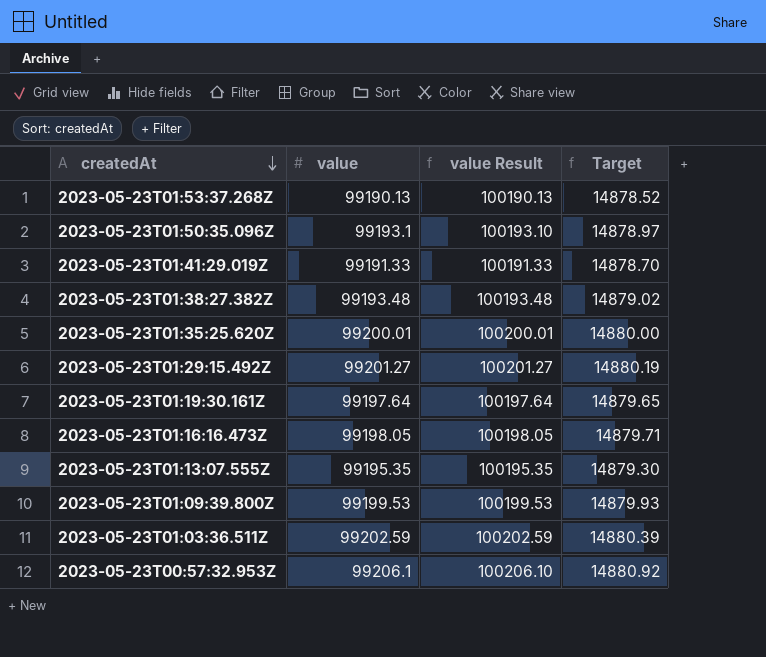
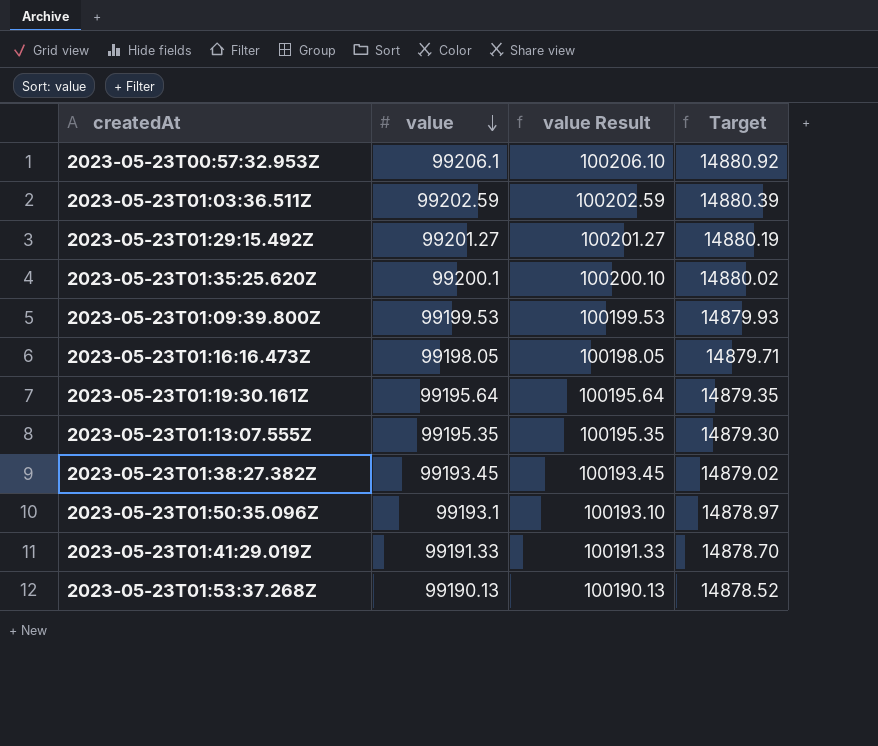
row order: createdAt descending -> value descending
2023-05-23T01:35:25.620Z | value: 99200.01 -> 99200.1
2023-05-23T01:35:25.620Z | value Result: 100200.01 -> 100200.10
2023-05-23T01:35:25.620Z | Target: 14880.00 -> 14880.02
2023-05-23T01:19:30.161Z | value: 99197.64 -> 99195.64
2023-05-23T01:19:30.161Z | value Result: 100197.64 -> 100195.64
2023-05-23T01:19:30.161Z | Target: 14879.65 -> 14879.35
2023-05-23T01:38:27.382Z | value: 99193.48 -> 99193.45
2023-05-23T01:38:27.382Z | value Result: 100193.48 -> 100193.45

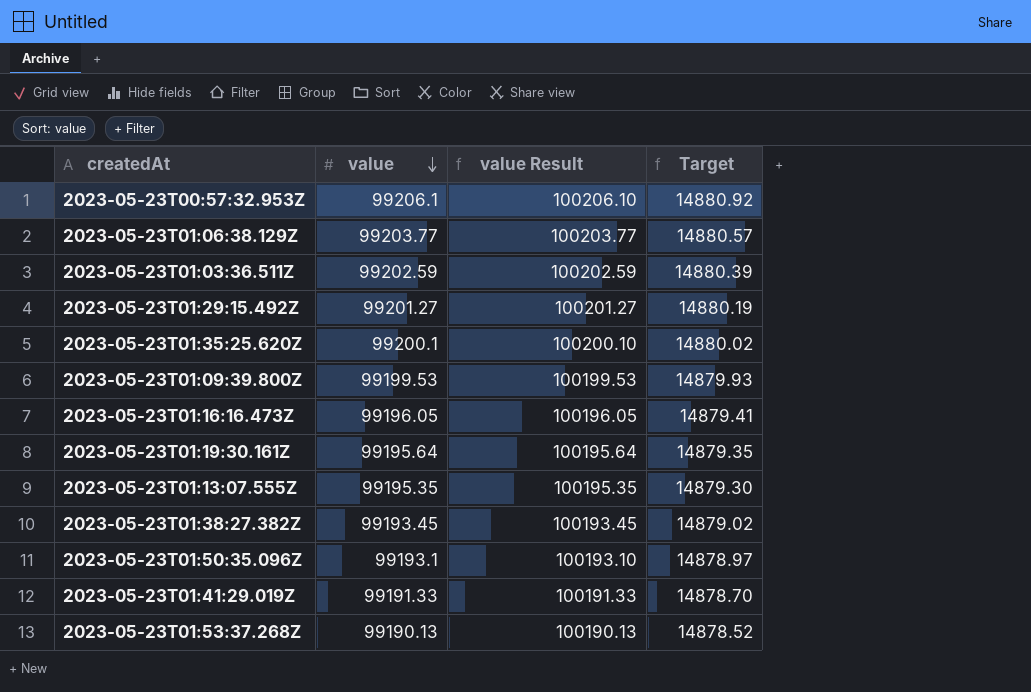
row 2023-05-23T01:06:38.129Z: none -> 99203.77 | 100203.77 | 14880.57
2023-05-23T01:16:16.473Z | value: 99198.05 -> 99196.05
2023-05-23T01:16:16.473Z | value Result: 100198.05 -> 100196.05
2023-05-23T01:16:16.473Z | Target: 14879.71 -> 14879.41

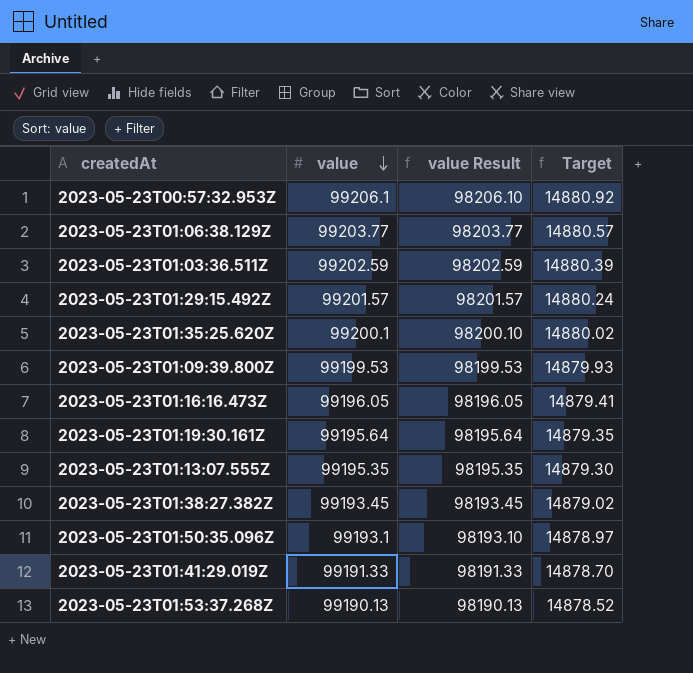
column value Result | formula: [value] + 1000 -> [value] - 1000
2023-05-23T01:29:15.492Z | value: 99201.27 -> 99201.57
2023-05-23T01:29:15.492Z | Target: 14880.19 -> 14880.24

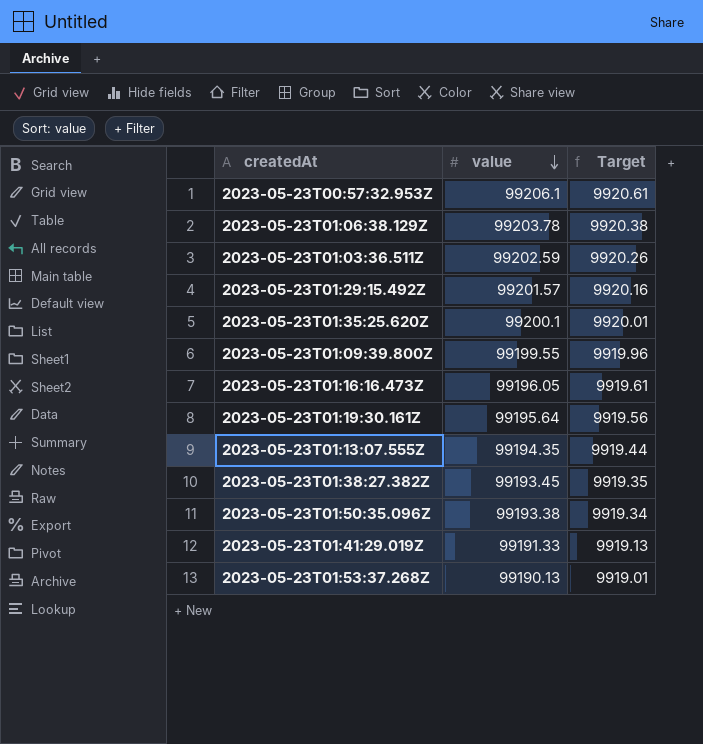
column value Result | formula: [value] - 1000 -> none
column Target | formula: [value] * 0.15 -> [value] * 0.1
2023-05-23T01:06:38.129Z | value: 99203.77 -> 99203.78
2023-05-23T01:09:39.800Z | value: 99199.53 -> 99199.55
2023-05-23T01:13:07.555Z | value: 99195.35 -> 99194.35
2023-05-23T01:50:35.096Z | value: 99193.1 -> 99193.38

